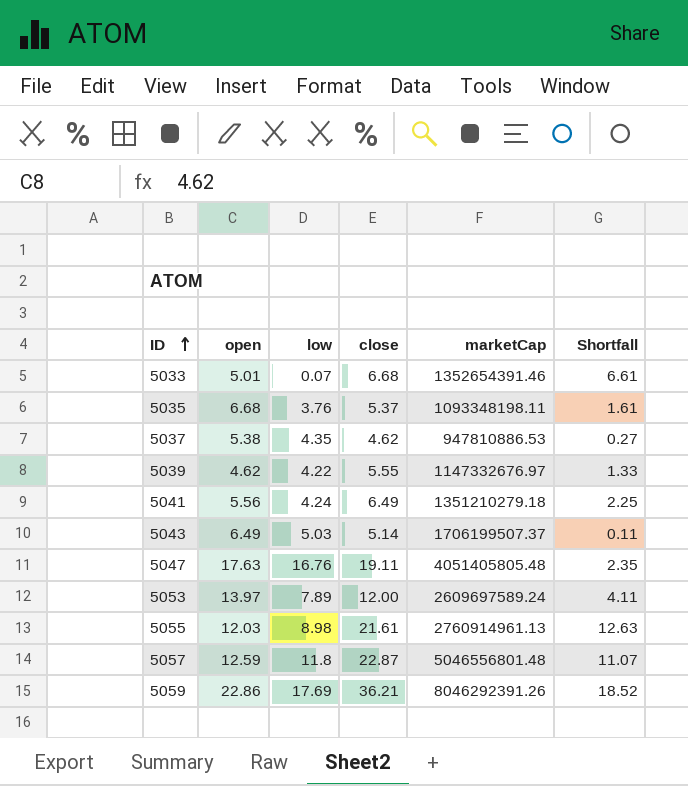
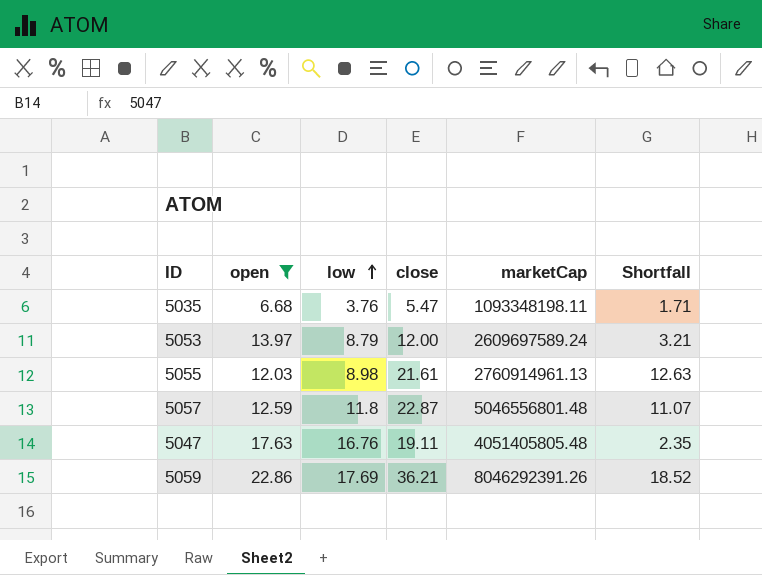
filter: none -> open >= 6.68
row order: ID ascending -> low ascending
5035 | close: 5.37 -> 5.47
5035 | Shortfall: 1.61 -> 1.71
5053 | low: 7.89 -> 8.79
5053 | Shortfall: 4.11 -> 3.21

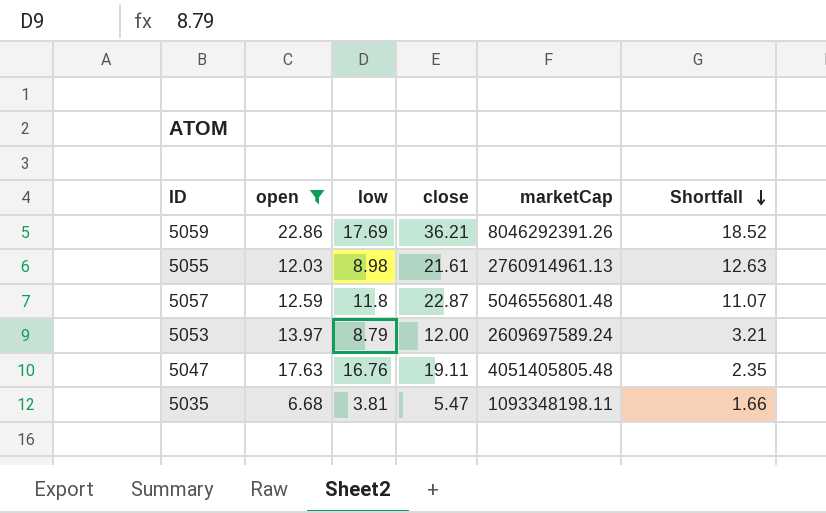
row order: low ascending -> Shortfall descending
5035 | low: 3.76 -> 3.81
5035 | Shortfall: 1.71 -> 1.66

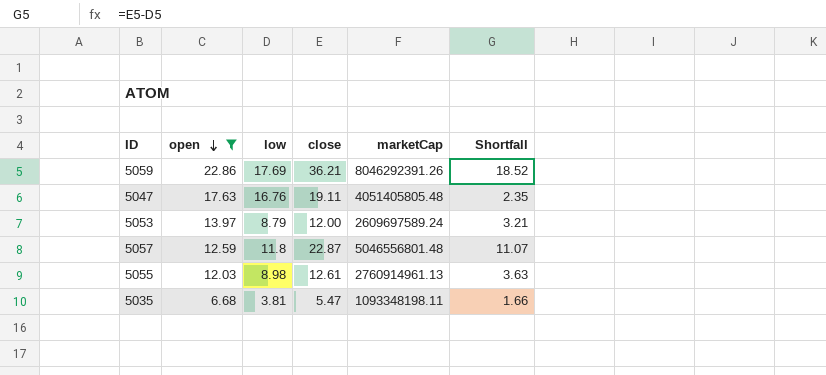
row order: Shortfall descending -> open descending
5055 | close: 21.61 -> 12.61
5055 | Shortfall: 12.63 -> 3.63

